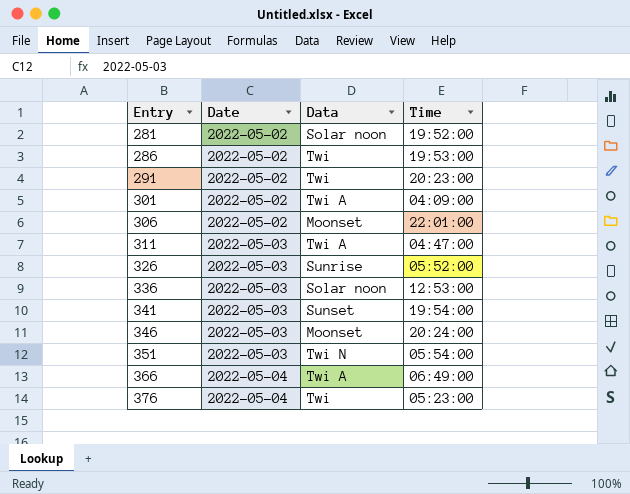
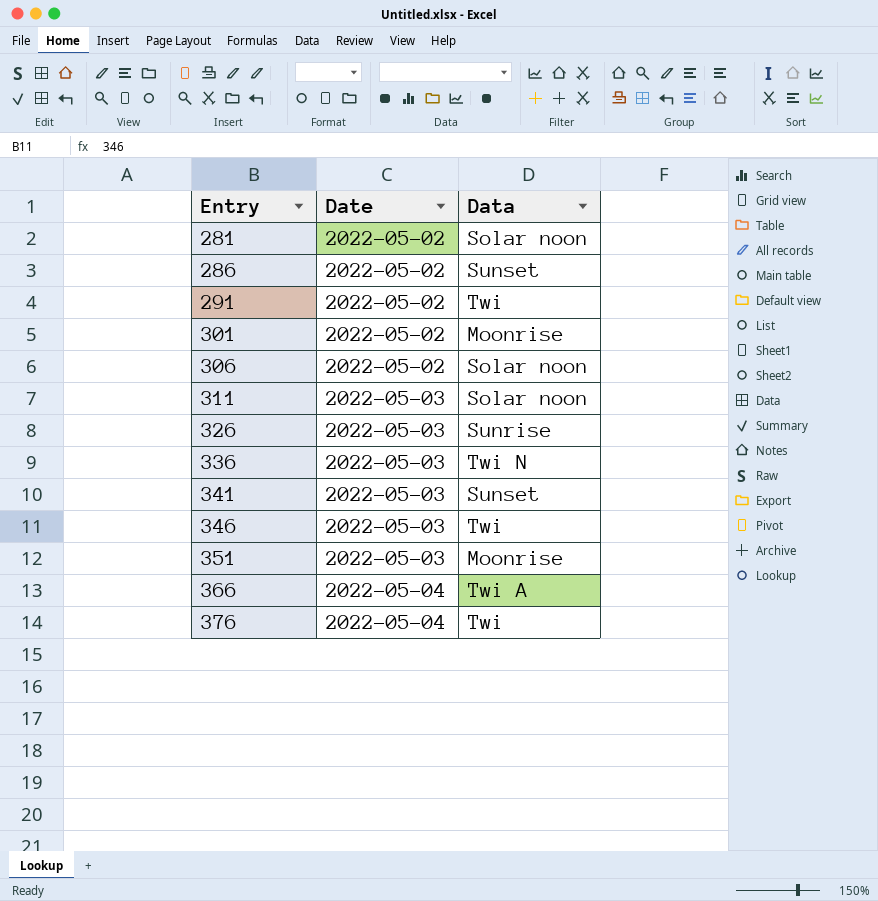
column Time | position: 4 -> none
286 | Data: Twi -> Sunset
301 | Data: Twi A -> Moonrise
306 | Data: Moonset -> Solar noon
311 | Data: Twi A -> Solar noon
336 | Data: Solar noon -> Twi N
346 | Data: Moonset -> Twi
351 | Data: Twi N -> Moonrise

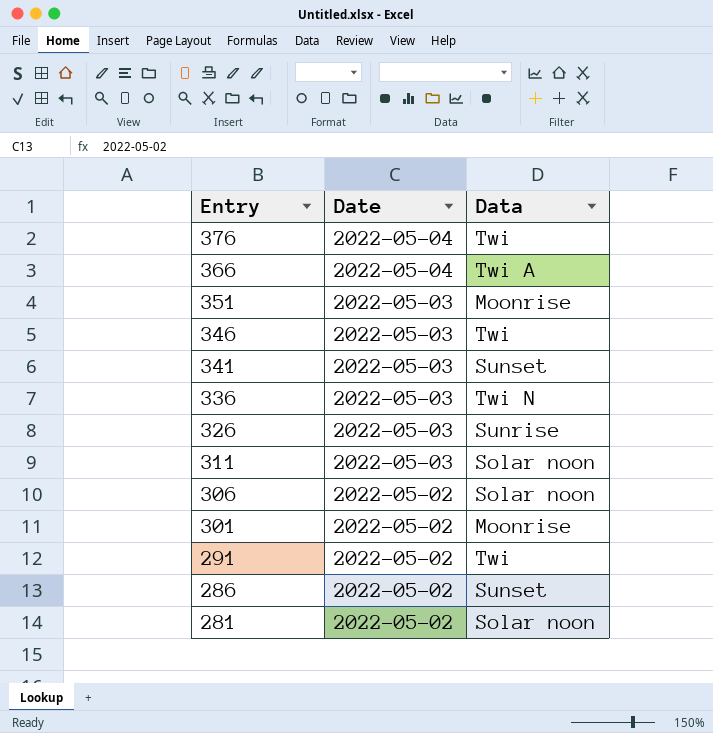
row order: Entry ascending -> Entry descending

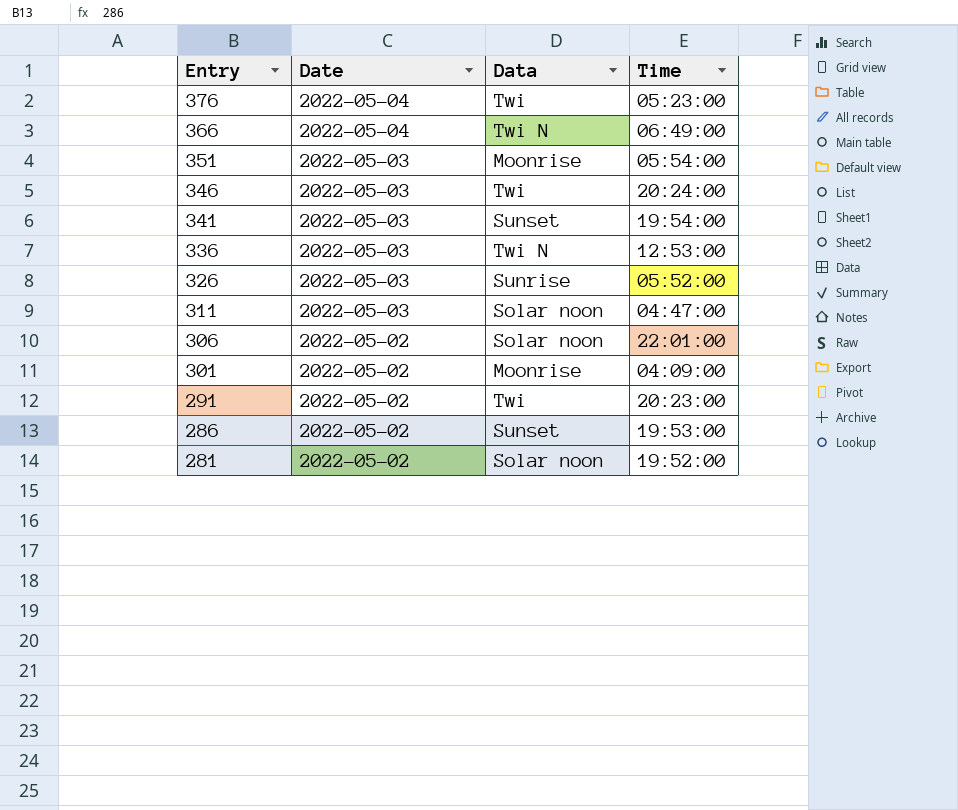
column Time | position: none -> 4
366 | Data: Twi A -> Twi N

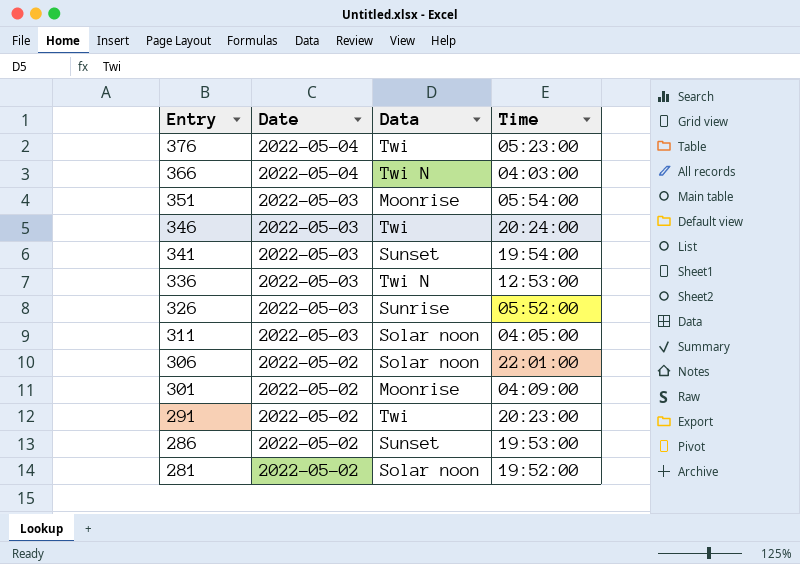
366 | Time: 06:49:00 -> 04:03:00
311 | Time: 04:47:00 -> 04:05:00

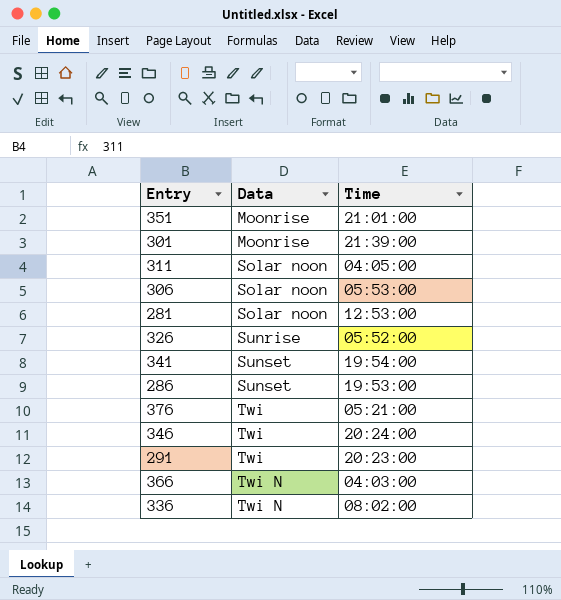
row order: Entry descending -> Data ascending
column Date | position: 2 -> none
351 | Time: 05:54:00 -> 21:01:00
301 | Time: 04:09:00 -> 21:39:00
306 | Time: 22:01:00 -> 05:53:00
281 | Time: 19:52:00 -> 12:53:00
376 | Time: 05:23:00 -> 05:21:00
336 | Time: 12:53:00 -> 08:02:00

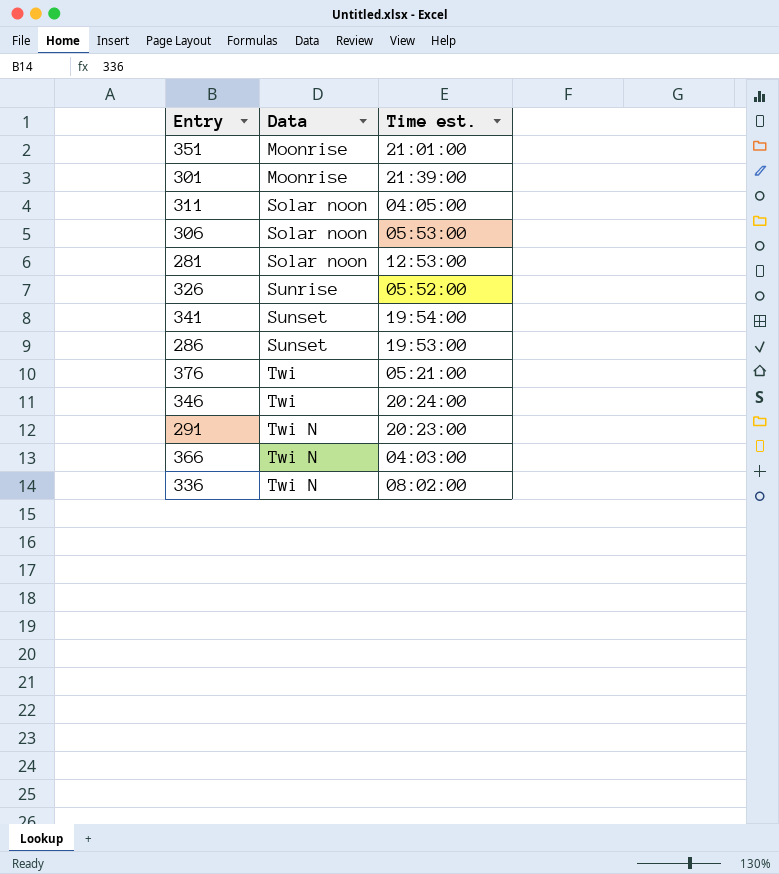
column name: Time -> Time est.
291 | Data: Twi -> Twi N

